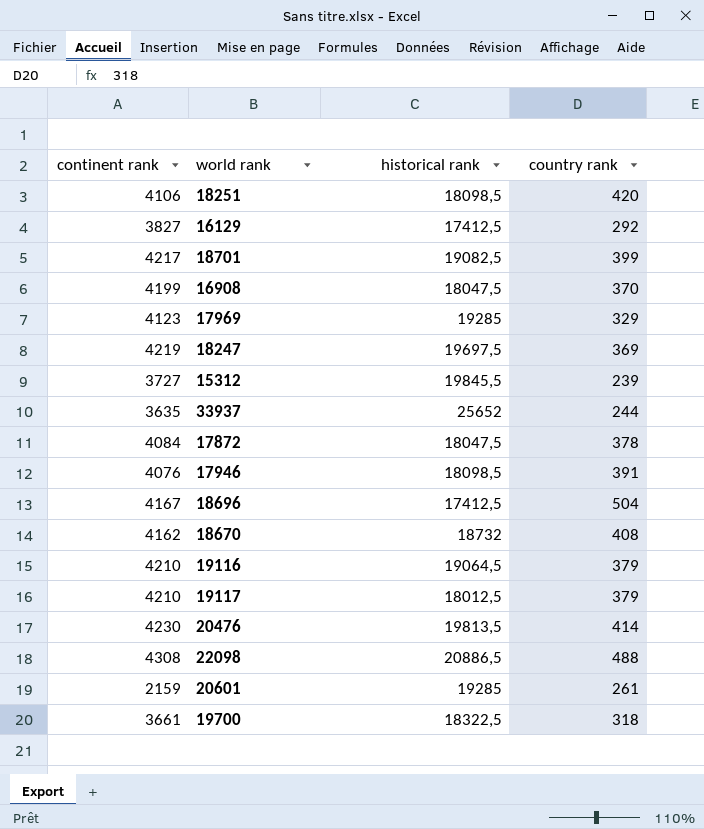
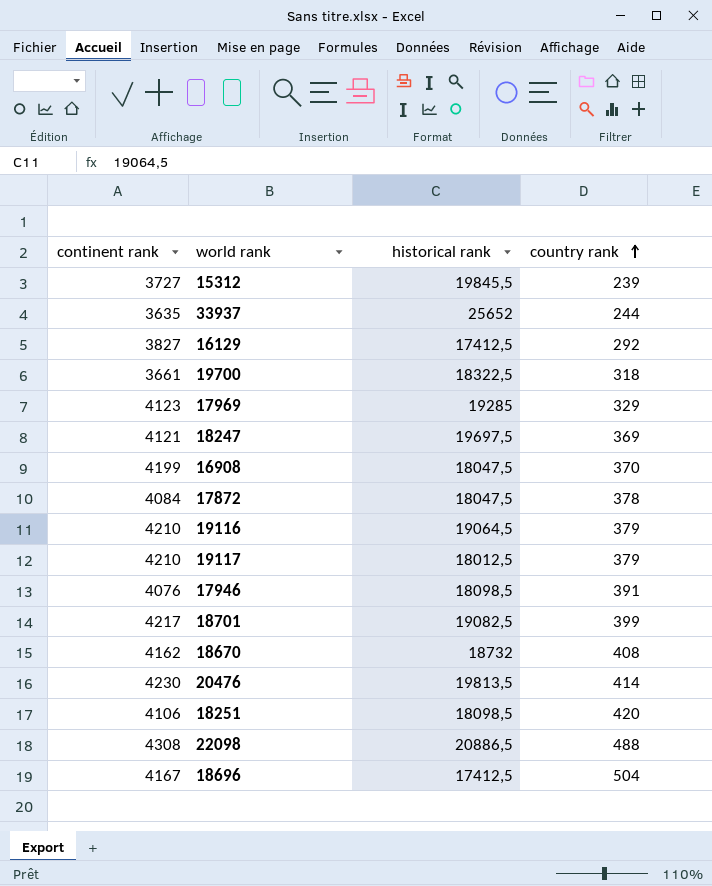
row order: none -> country rank ascending
row 20601: 2159 | 19285 | 261 -> none
18247 | continent rank: 4219 -> 4121

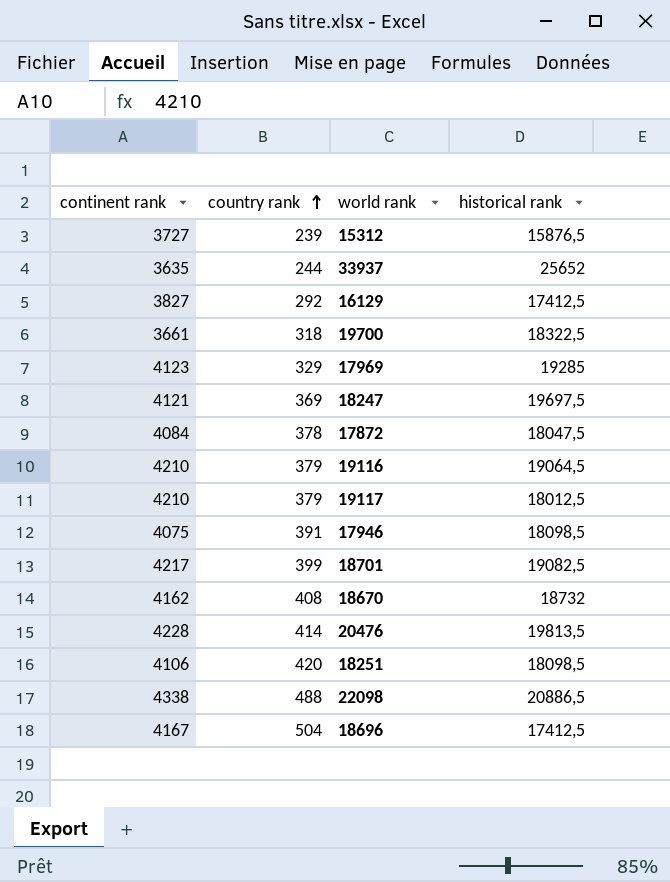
column country rank | position: 4 -> 2
row 16908: 4199 | 18047,5 | 370 -> none
15312 | historical rank: 19845,5 -> 15876,5
17946 | continent rank: 4076 -> 4075
20476 | continent rank: 4230 -> 4228
22098 | continent rank: 4308 -> 4338

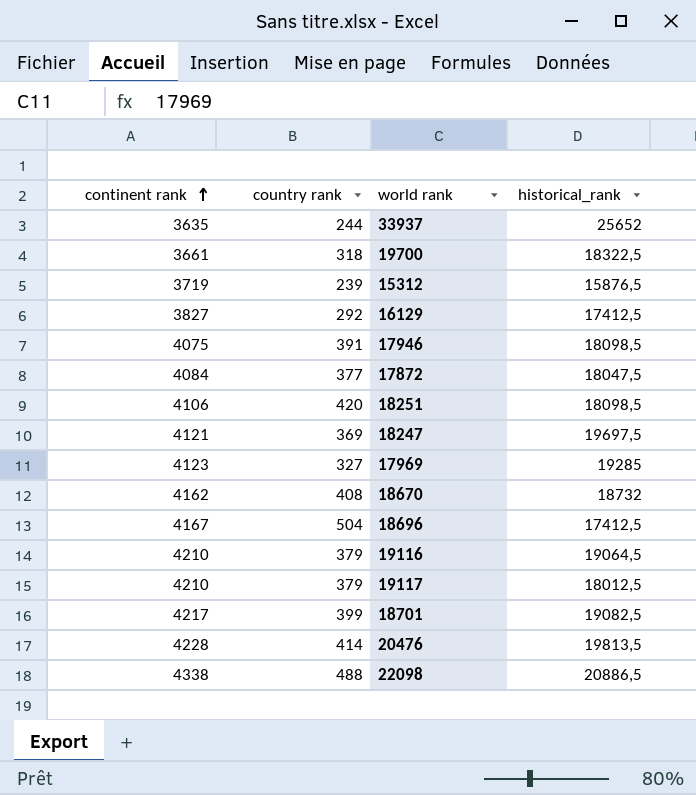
row order: country rank ascending -> continent rank ascending
column name: historical rank -> historical_rank
15312 | continent rank: 3727 -> 3719
17872 | country rank: 378 -> 377
17969 | country rank: 329 -> 327

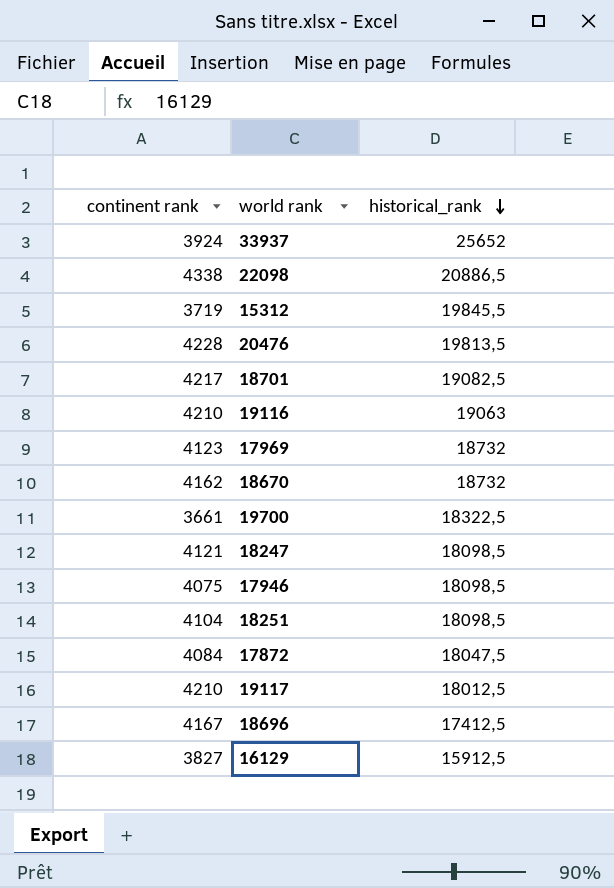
row order: continent rank ascending -> historical_rank descending
column country rank | position: 2 -> none
33937 | continent rank: 3635 -> 3924
15312 | historical_rank: 15876,5 -> 19845,5
19116 | historical_rank: 19064,5 -> 19063
17969 | historical_rank: 19285 -> 18732
18247 | historical_rank: 19697,5 -> 18098,5
18251 | continent rank: 4106 -> 4104
16129 | historical_rank: 17412,5 -> 15912,5

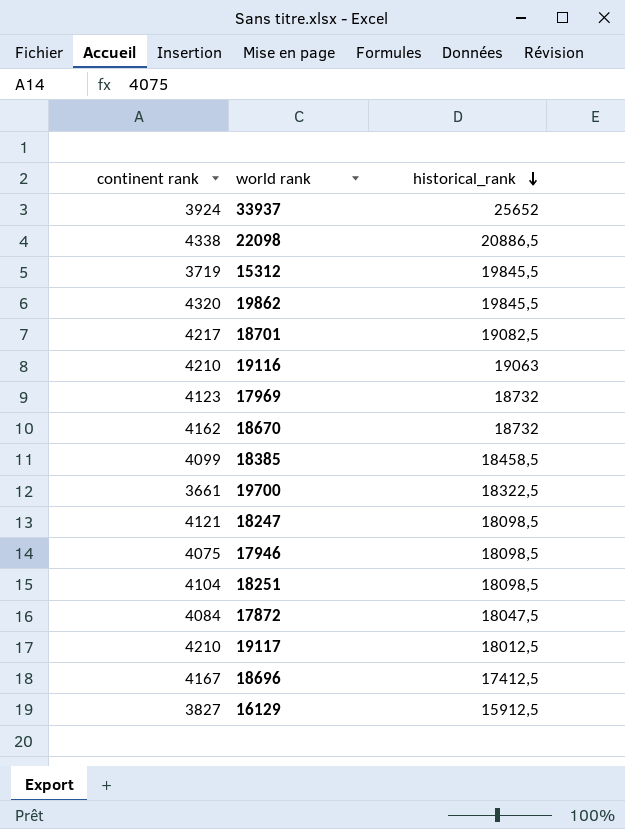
row 20476: 4228 | 19813,5 -> none
row 19862: none -> 4320 | 19845,5
row 18385: none -> 4099 | 18458,5

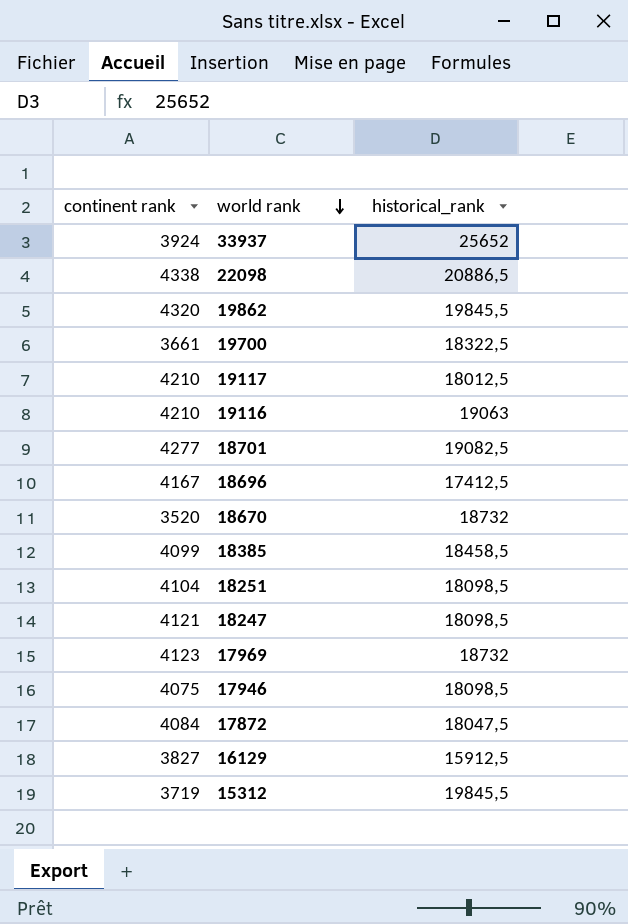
row order: historical_rank descending -> world rank descending
18701 | continent rank: 4217 -> 4277
18670 | continent rank: 4162 -> 3520

